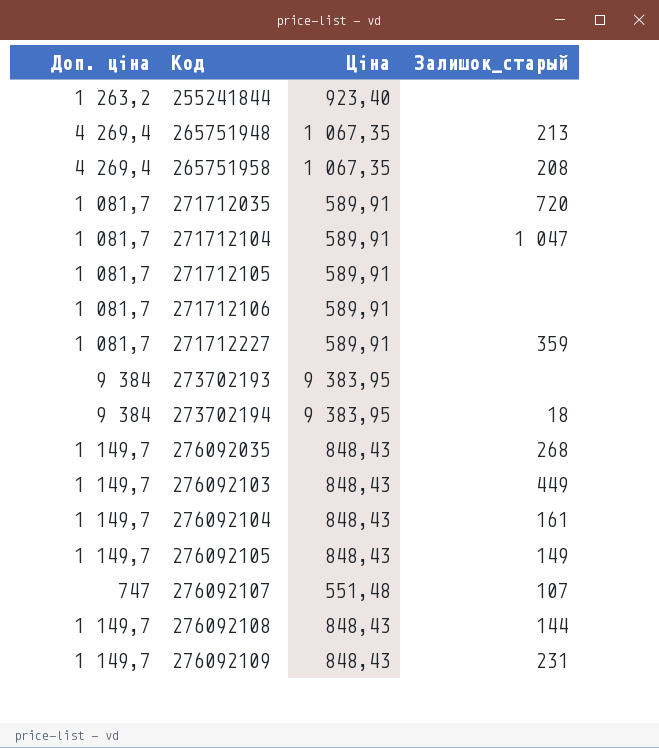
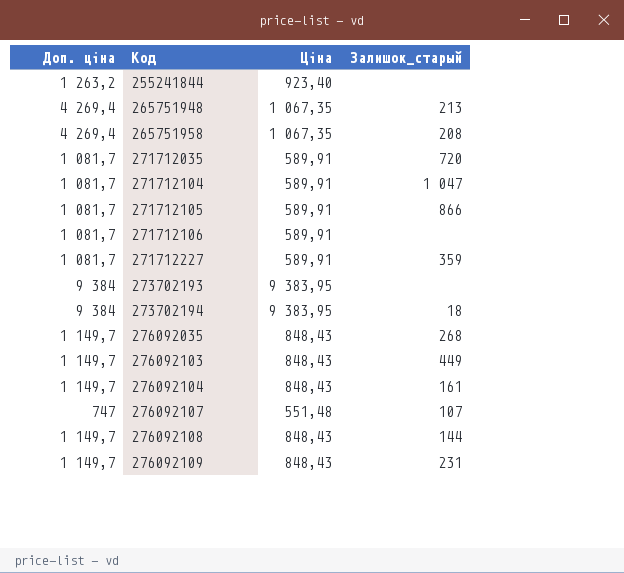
row 276092105: 1 149,7 | 848,43 | 149 -> none
271712105 | Залишок_старый: none -> 866

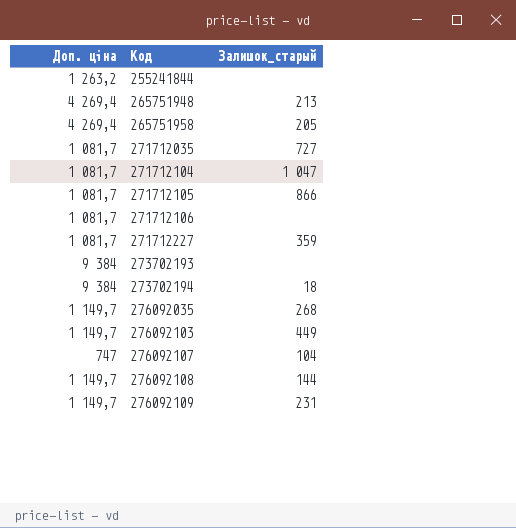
column Ціна | position: 3 -> none
row 276092104: 1 149,7 | 848,43 | 161 -> none
265751958 | Залишок_старый: 208 -> 205
271712035 | Залишок_старый: 720 -> 727
276092107 | Залишок_старый: 107 -> 104

